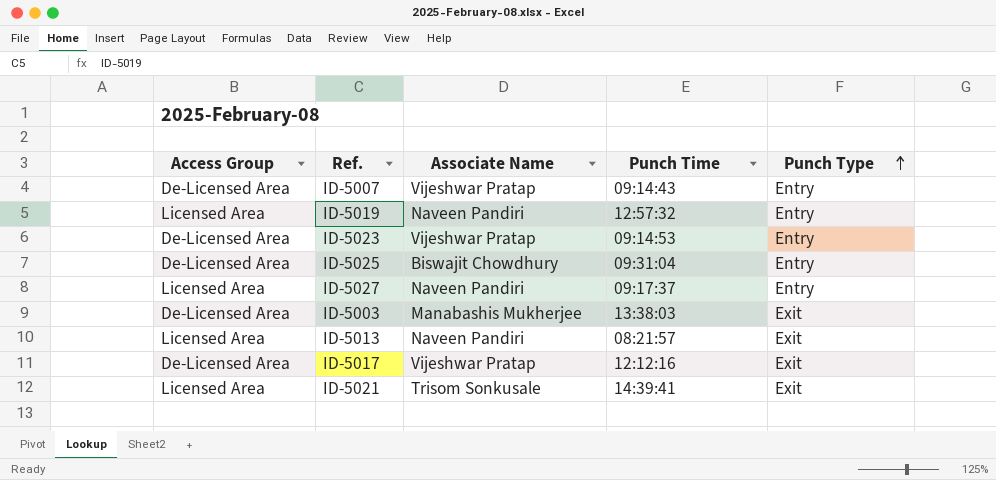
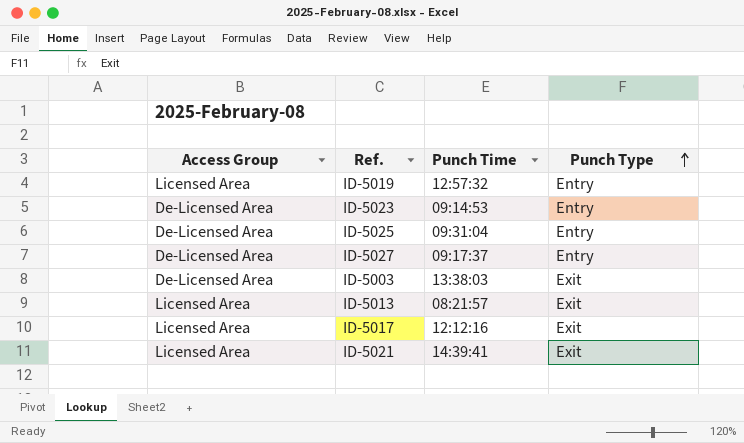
column Associate Name | position: 3 -> none
row ID-5007: De-Licensed Area | Vijeshwar Pratap | 09:14:43 | Entry -> none
ID-5027 | Access Group: Licensed Area -> De-Licensed Area
ID-5017 | Access Group: De-Licensed Area -> Licensed Area

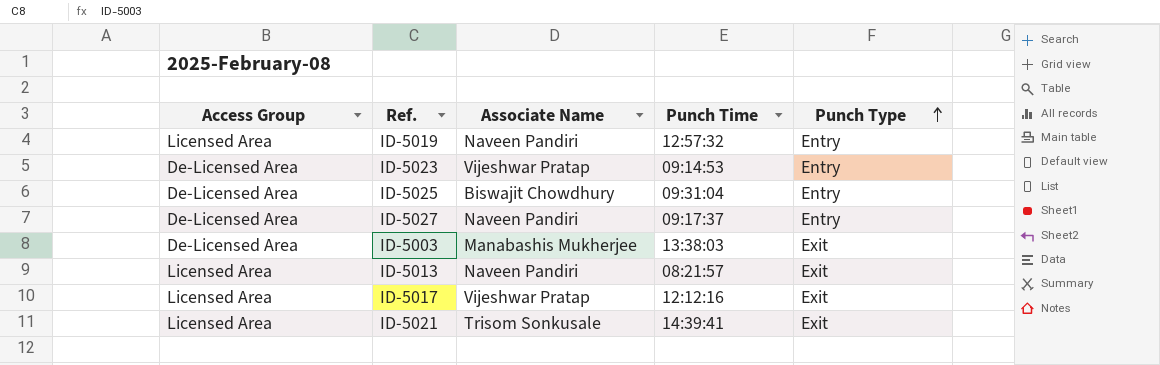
column Associate Name | position: none -> 3

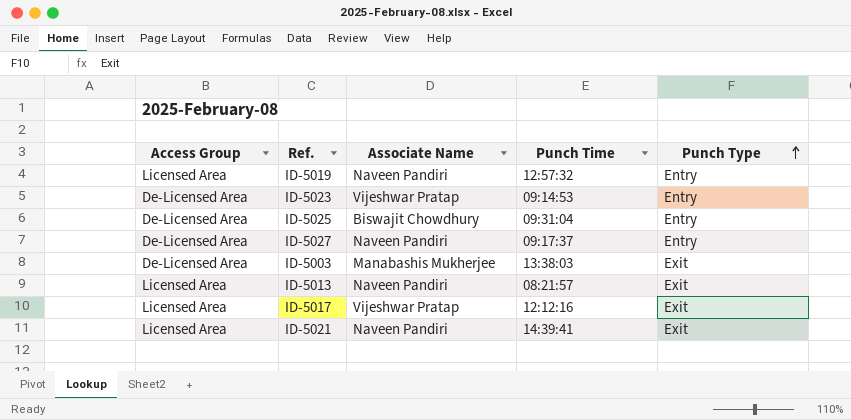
ID-5021 | Associate Name: Trisom Sonkusale -> Naveen Pandiri

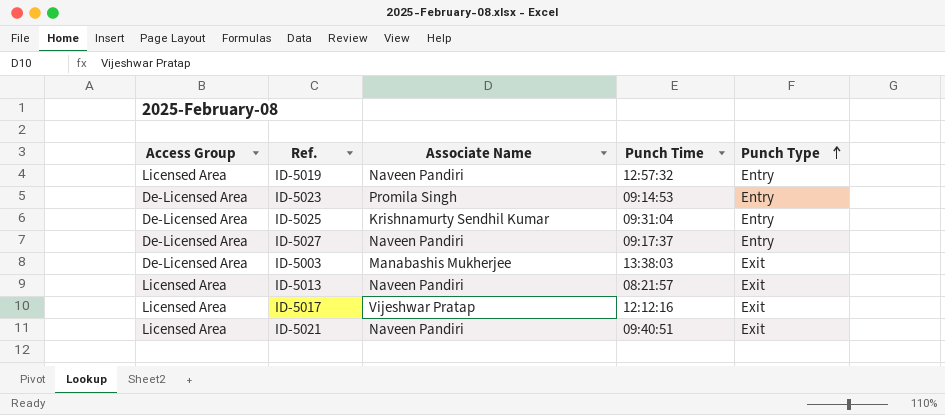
ID-5023 | Associate Name: Vijeshwar Pratap -> Promila Singh
ID-5025 | Associate Name: Biswajit Chowdhury -> Krishnamurty Sendhil Kumar
ID-5021 | Punch Time: 14:39:41 -> 09:40:51

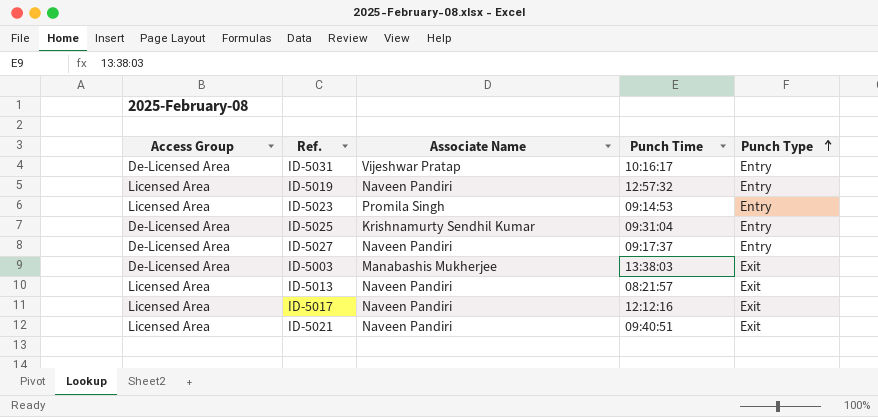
row ID-5031: none -> De-Licensed Area | Vijeshwar Pratap | 10:16:17 | Entry
ID-5023 | Access Group: De-Licensed Area -> Licensed Area
ID-5017 | Associate Name: Vijeshwar Pratap -> Naveen Pandiri

